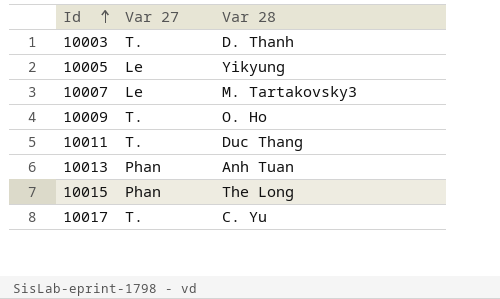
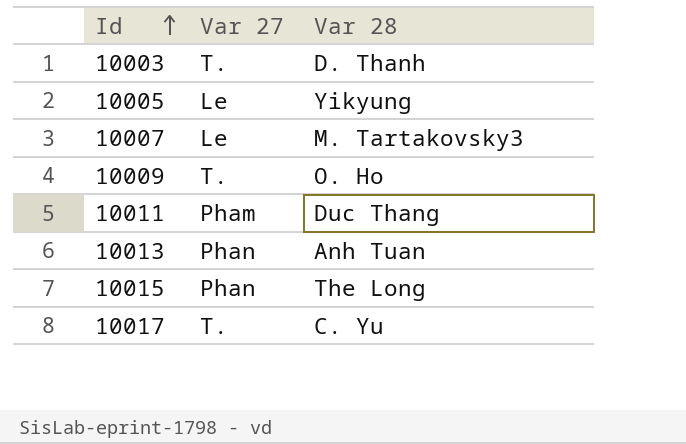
10011 | Var 27: T. -> Pham

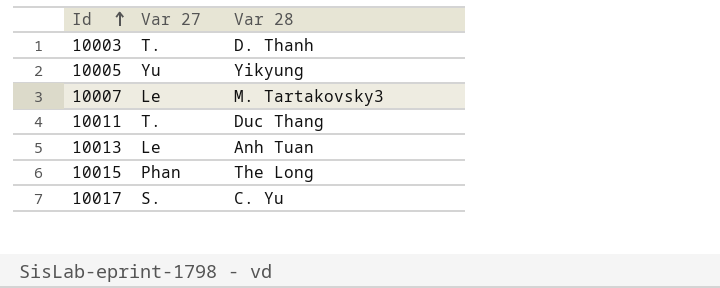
row 10009: T. | O. Ho -> none
10005 | Var 27: Le -> Yu
10011 | Var 27: Pham -> T.
10013 | Var 27: Phan -> Le
10017 | Var 27: T. -> S.

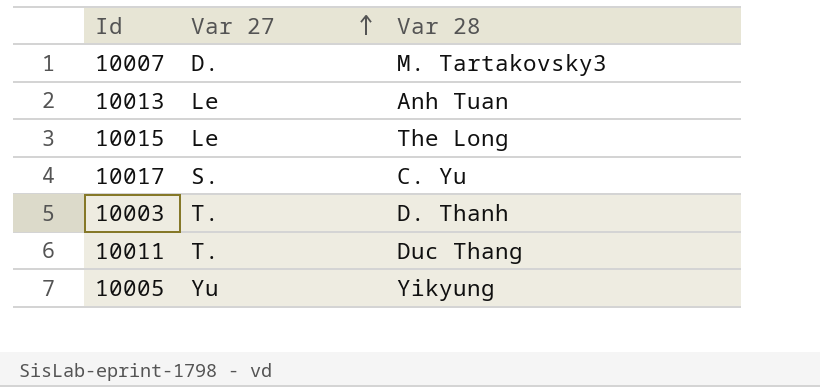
row order: Id ascending -> Var 27 ascending
10007 | Var 27: Le -> D.
10015 | Var 27: Phan -> Le

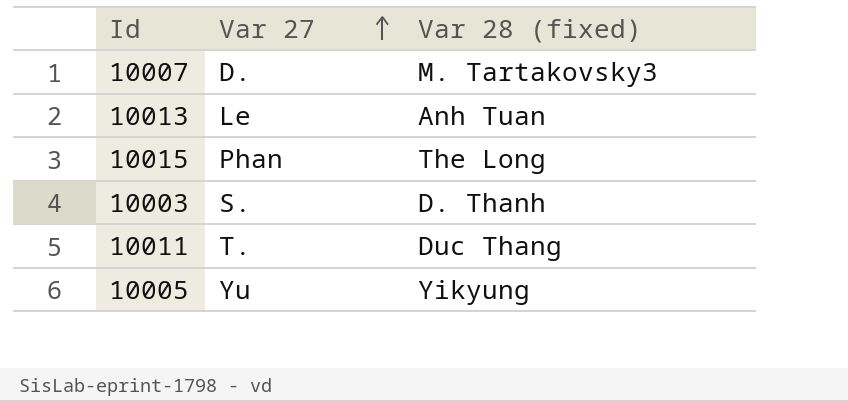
column name: Var 28 -> Var 28 (fixed)
row 10017: S. | C. Yu -> none
10015 | Var 27: Le -> Phan
10003 | Var 27: T. -> S.

